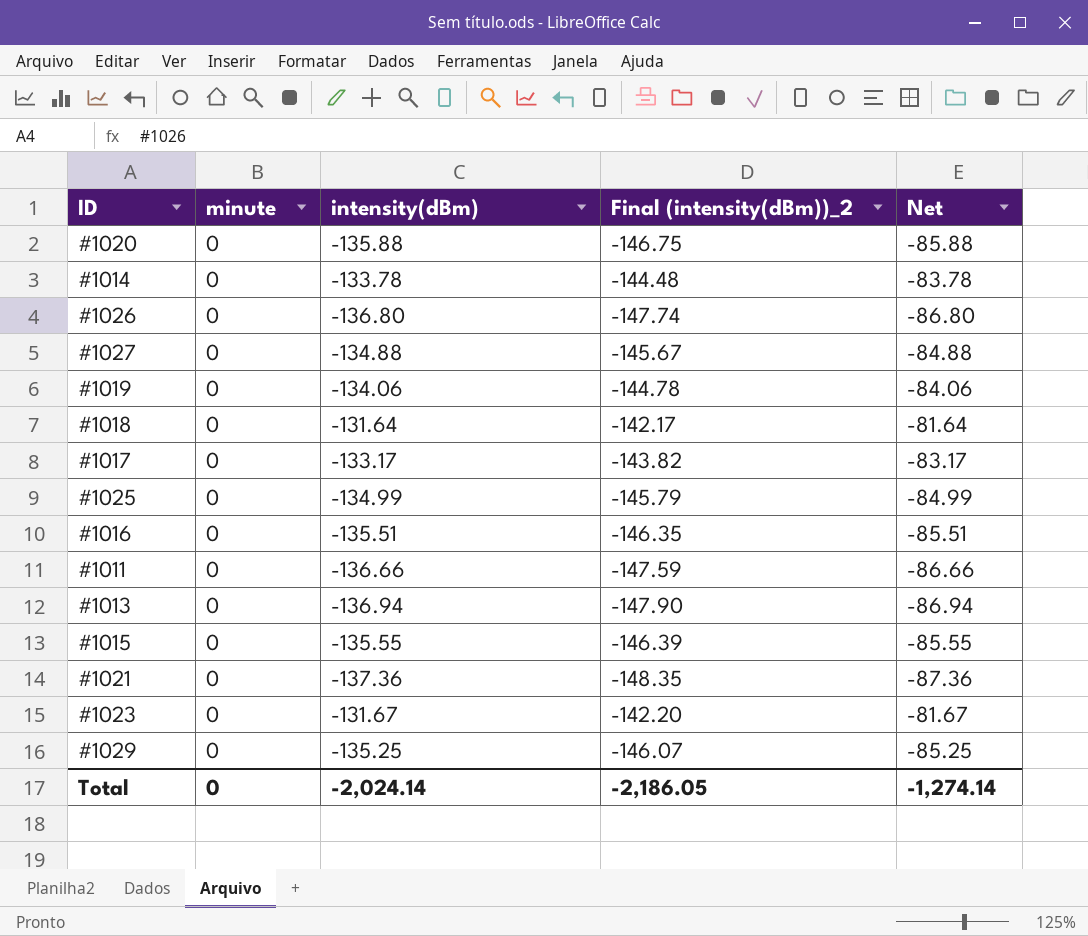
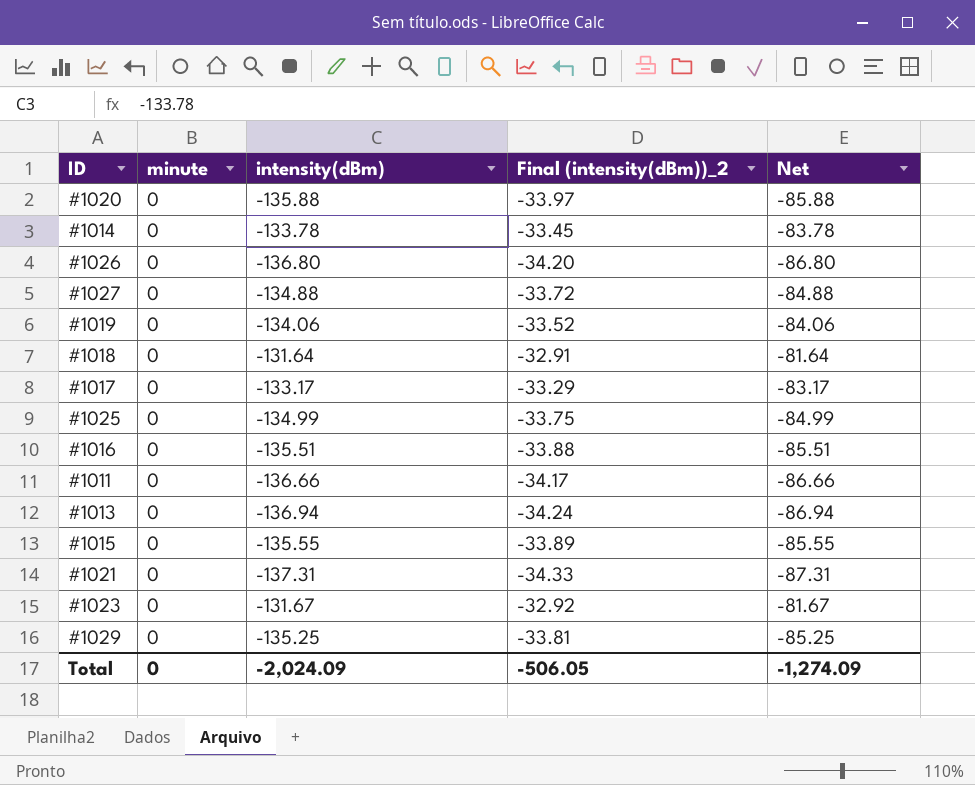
column Final (intensity(dBm))_2 | formula: [intensity(dBm)] * 1.08 -> [intensity(dBm)] * 0.25
#1021 | intensity(dBm): -137.36 -> -137.31
#1021 | Net: -87.36 -> -87.31
Total | intensity(dBm): -2,024.14 -> -2,024.09
Total | Final (intensity(dBm))_2: -2,186.05 -> -506.05
Total | Net: -1,274.14 -> -1,274.09

